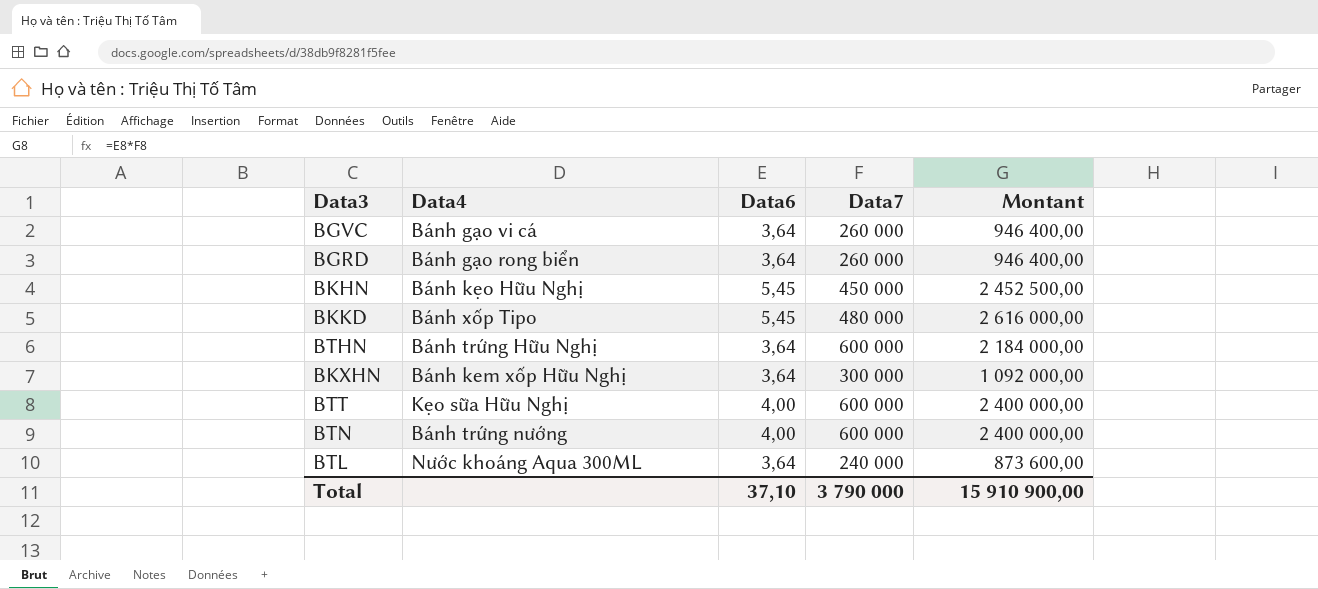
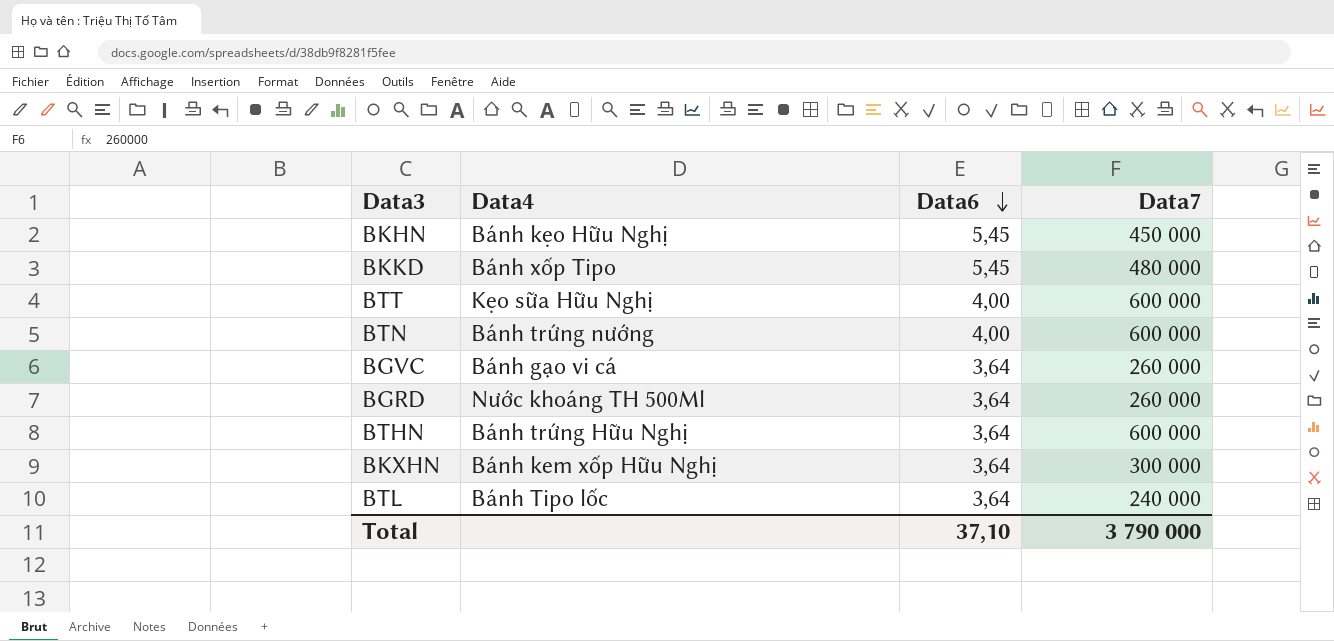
row order: none -> Data6 descending
column Montant | formula: [Data6] * [Data7] -> none
BGRD | Data4: Bánh gạo rong biển -> Nước khoáng TH 500Ml
BTL | Data4: Nước khoáng Aqua 300ML -> Bánh Tipo lốc

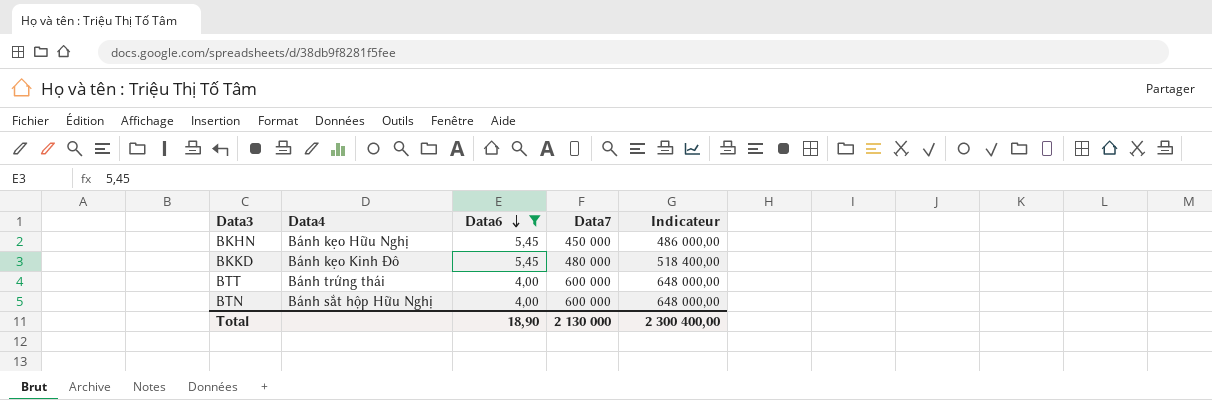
filter: none -> Data6 != 3,64
column Indicateur | formula: none -> [Data7] * 1,08
BKKD | Data4: Bánh xốp Tipo -> Bánh kẹo Kinh Đô
BTT | Data4: Kẹo sữa Hữu Nghị -> Bánh trứng thái
BTN | Data4: Bánh trứng nướng -> Bánh sắt hộp Hữu Nghị
Total | Data6: 37,10 -> 18,90
Total | Data7: 3 790 000 -> 2 130 000

